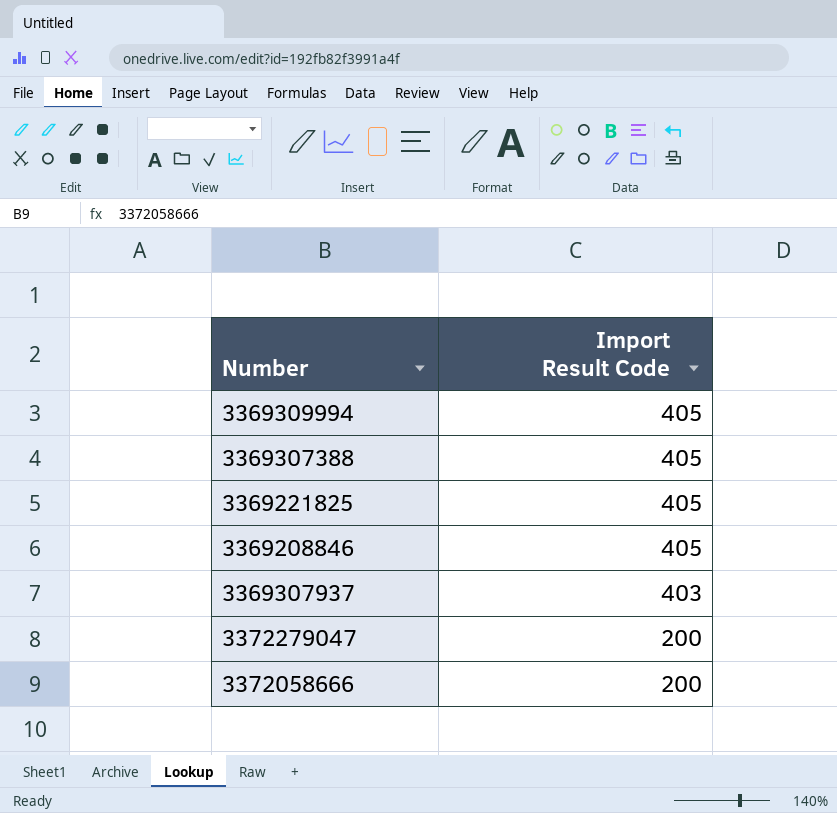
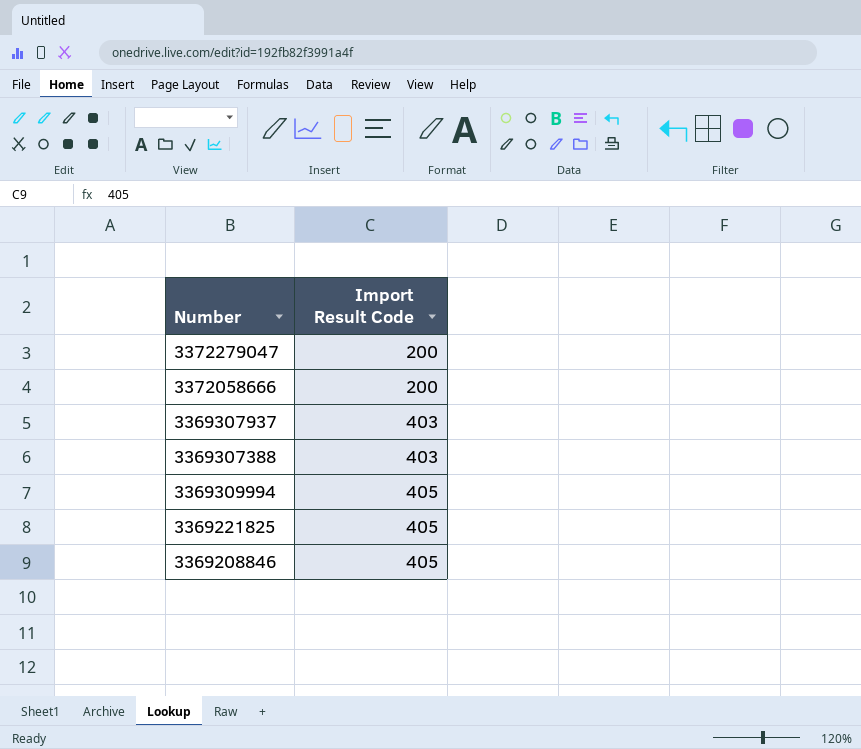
row order: Import Result Code descending -> Import Result Code ascending
3369307388 | Import Result Code: 405 -> 403

